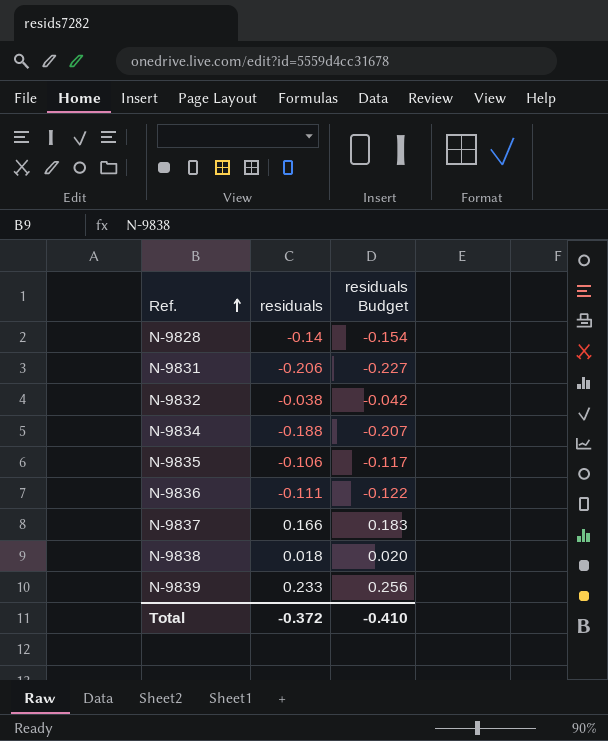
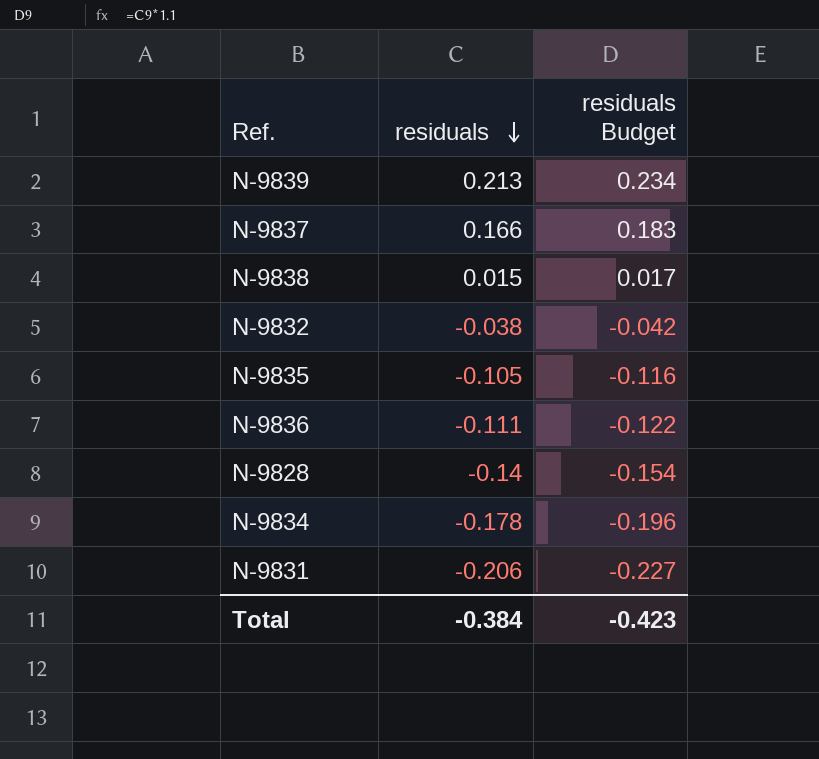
row order: Ref. ascending -> residuals descending
N-9839 | residuals: 0.233 -> 0.213
N-9839 | residuals Budget: 0.256 -> 0.234
N-9838 | residuals: 0.018 -> 0.015
N-9838 | residuals Budget: 0.020 -> 0.017
N-9835 | residuals: -0.106 -> -0.105
N-9835 | residuals Budget: -0.117 -> -0.116
N-9834 | residuals: -0.188 -> -0.178
N-9834 | residuals Budget: -0.207 -> -0.196
Total | residuals: -0.372 -> -0.384
Total | residuals Budget: -0.410 -> -0.423

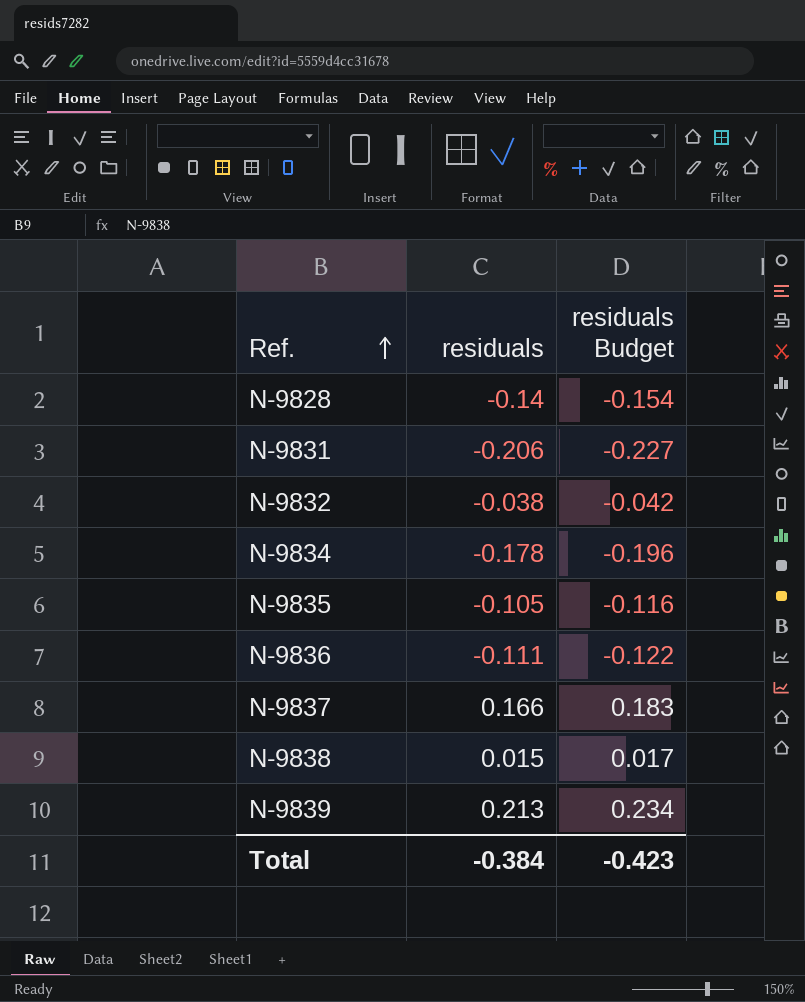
row order: residuals descending -> Ref. ascending

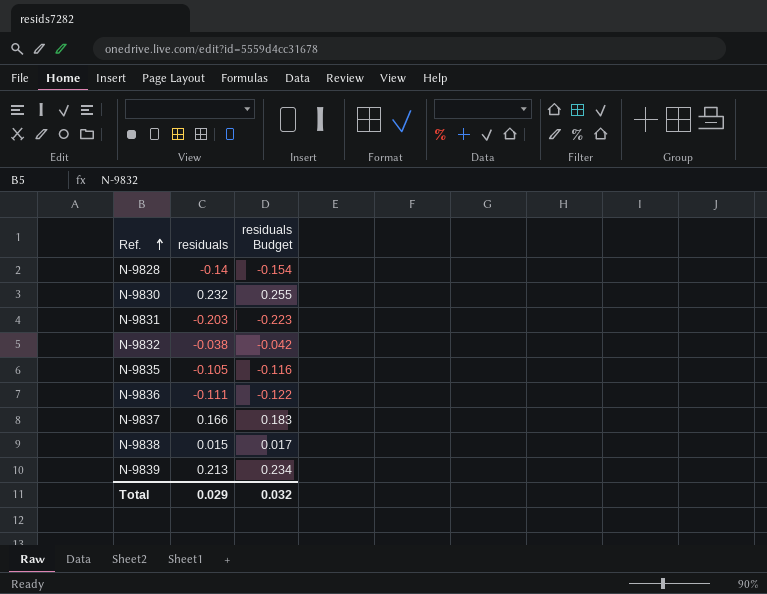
row N-9834: -0.178 | -0.196 -> none
row N-9830: none -> 0.232 | 0.255
N-9831 | residuals: -0.206 -> -0.203
N-9831 | residuals Budget: -0.227 -> -0.223
Total | residuals: -0.384 -> 0.029
Total | residuals Budget: -0.423 -> 0.032

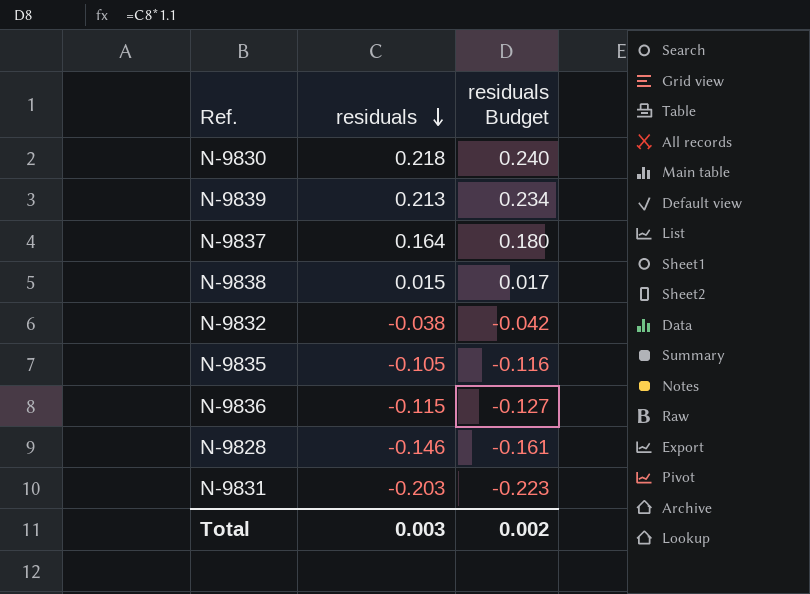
row order: Ref. ascending -> residuals descending
N-9830 | residuals: 0.232 -> 0.218
N-9830 | residuals Budget: 0.255 -> 0.240
N-9837 | residuals: 0.166 -> 0.164
N-9837 | residuals Budget: 0.183 -> 0.180
N-9836 | residuals: -0.111 -> -0.115
N-9836 | residuals Budget: -0.122 -> -0.127
N-9828 | residuals: -0.14 -> -0.146
N-9828 | residuals Budget: -0.154 -> -0.161
Total | residuals: 0.029 -> 0.003
Total | residuals Budget: 0.032 -> 0.002

